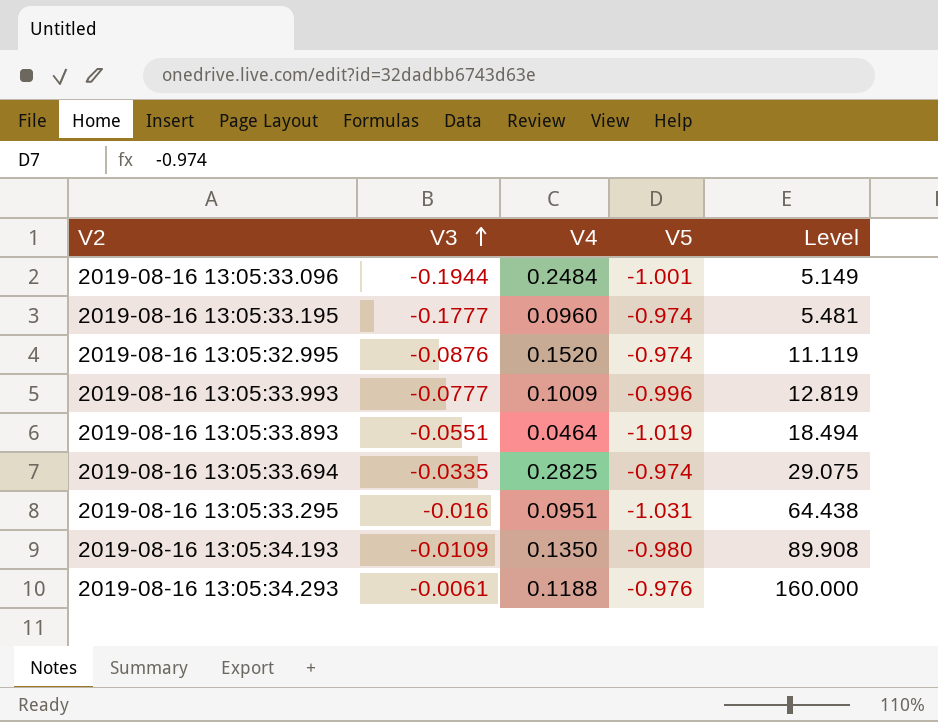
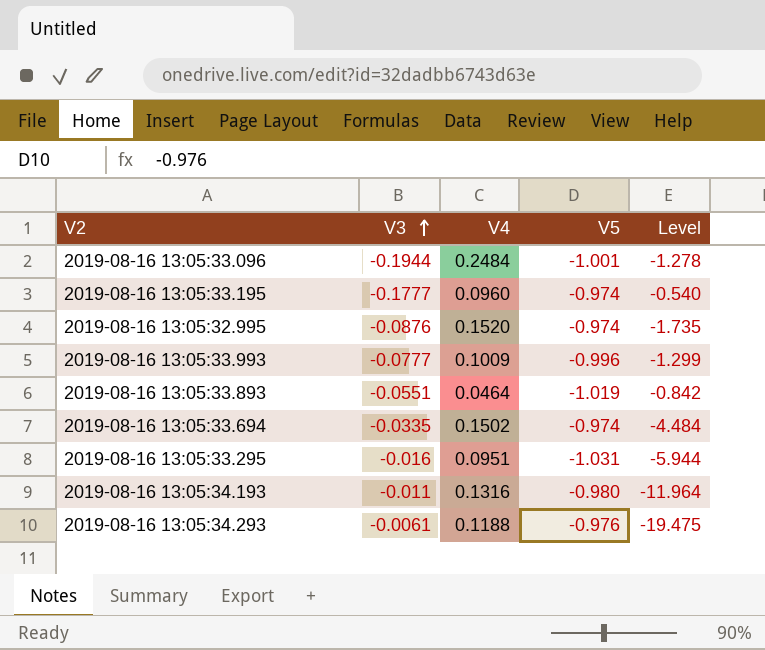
column Level | formula: [V5] / [V3] -> [V4] / [V3]
2019-08-16 13:05:33.694 | V4: 0.2825 -> 0.1502
2019-08-16 13:05:34.193 | V3: -0.0109 -> -0.011
2019-08-16 13:05:34.193 | V4: 0.1350 -> 0.1316

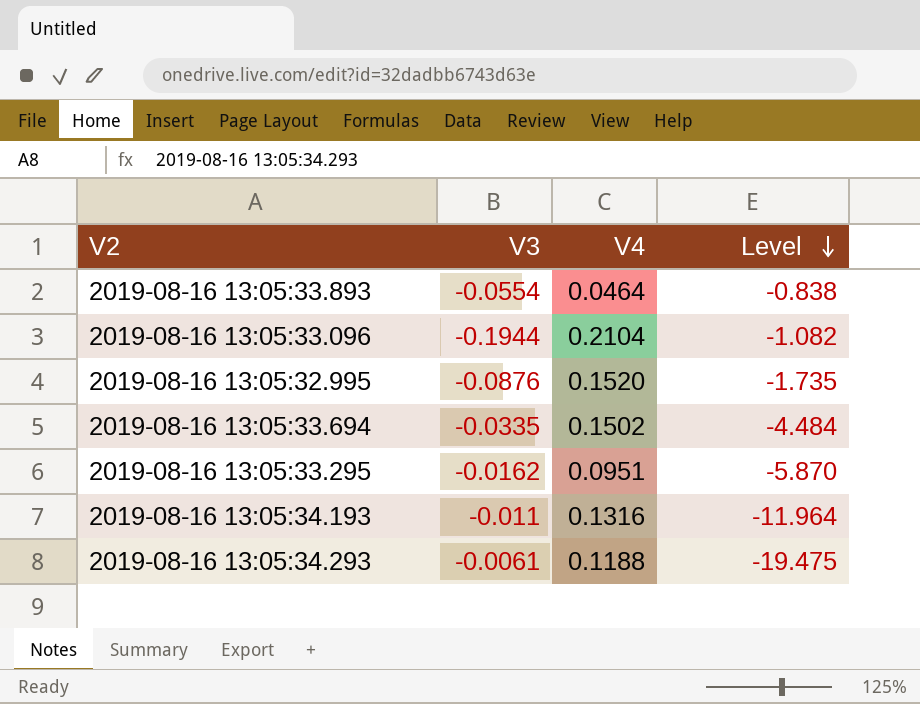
row order: V3 ascending -> Level descending
column V5 | position: 4 -> none
row 2019-08-16 13:05:33.195: -0.1777 | 0.0960 | -0.974 | -0.540 -> none
row 2019-08-16 13:05:33.993: -0.0777 | 0.1009 | -0.996 | -1.299 -> none
2019-08-16 13:05:33.893 | V3: -0.0551 -> -0.0554
2019-08-16 13:05:33.893 | Level: -0.842 -> -0.838
2019-08-16 13:05:33.096 | V4: 0.2484 -> 0.2104
2019-08-16 13:05:33.096 | Level: -1.278 -> -1.082
2019-08-16 13:05:33.295 | V3: -0.016 -> -0.0162
2019-08-16 13:05:33.295 | Level: -5.944 -> -5.870

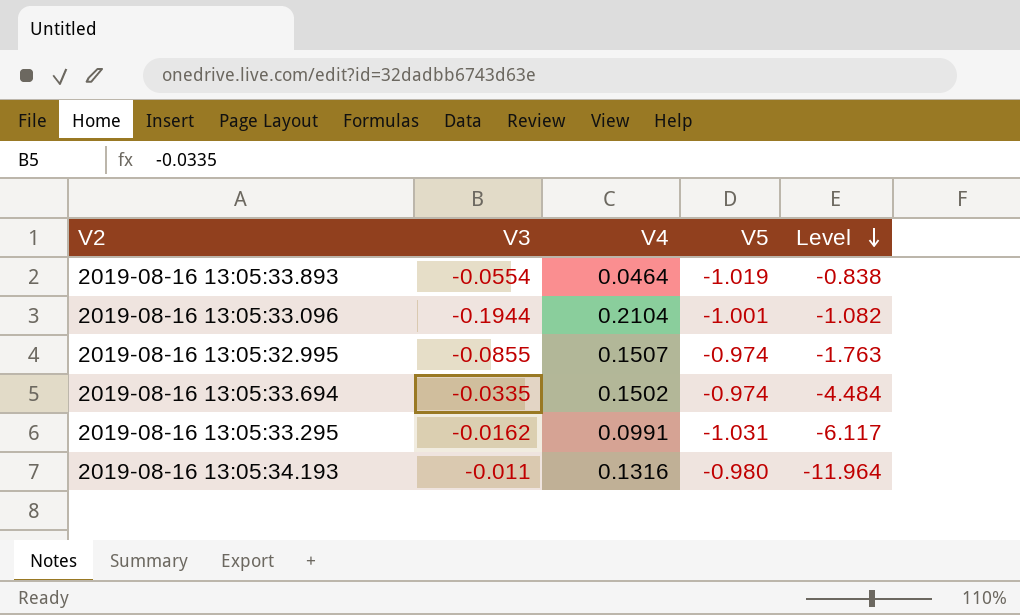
column V5 | position: none -> 4
row 2019-08-16 13:05:34.293: -0.0061 | 0.1188 | -19.475 -> none
2019-08-16 13:05:32.995 | V3: -0.0876 -> -0.0855
2019-08-16 13:05:32.995 | V4: 0.1520 -> 0.1507
2019-08-16 13:05:32.995 | Level: -1.735 -> -1.763
2019-08-16 13:05:33.295 | V4: 0.0951 -> 0.0991
2019-08-16 13:05:33.295 | Level: -5.870 -> -6.117

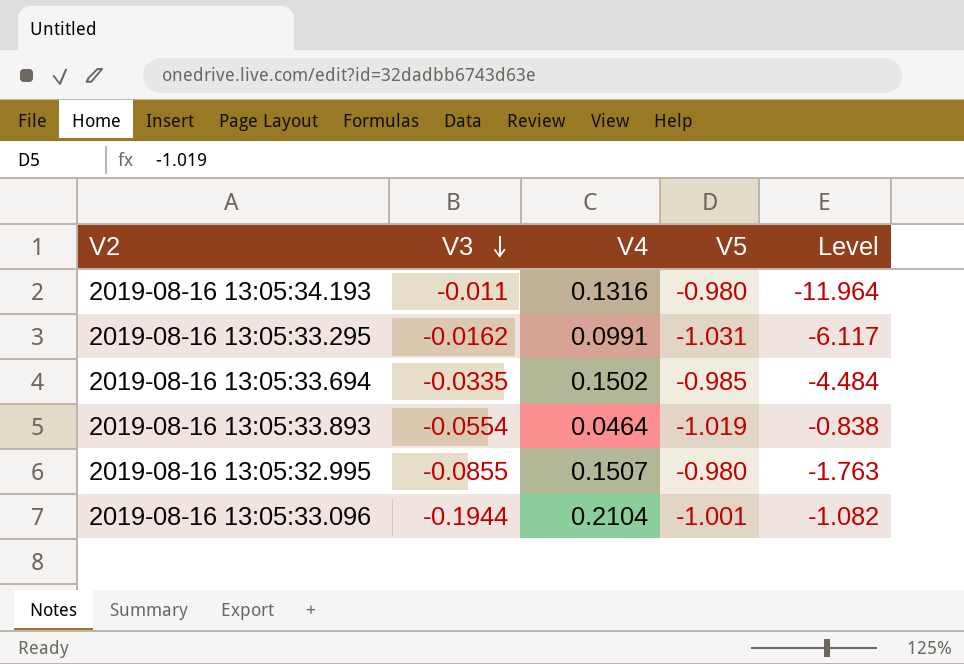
row order: Level descending -> V3 descending
2019-08-16 13:05:33.694 | V5: -0.974 -> -0.985
2019-08-16 13:05:32.995 | V5: -0.974 -> -0.980

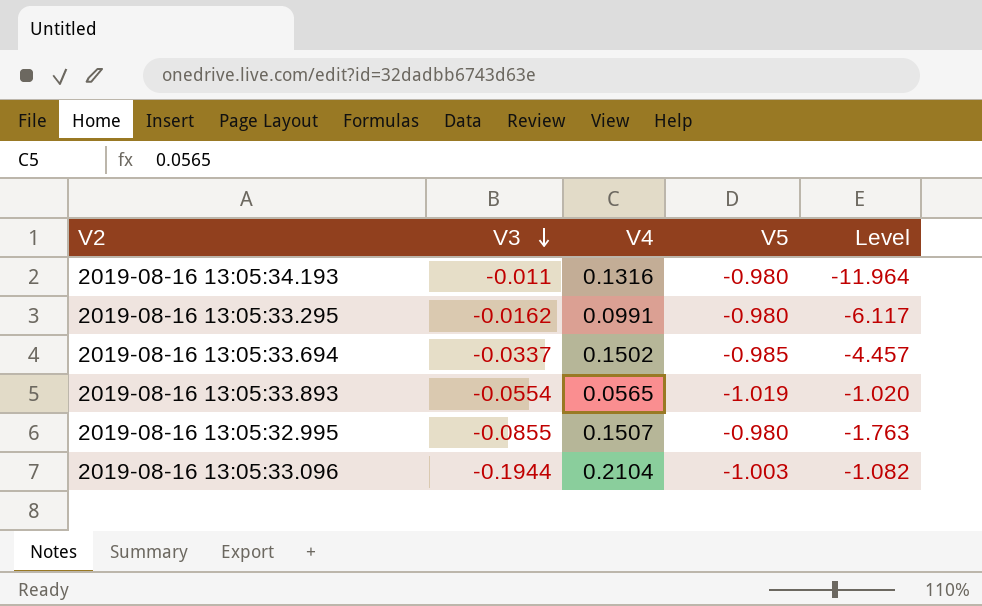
2019-08-16 13:05:33.295 | V5: -1.031 -> -0.980
2019-08-16 13:05:33.694 | V3: -0.0335 -> -0.0337
2019-08-16 13:05:33.694 | Level: -4.484 -> -4.457
2019-08-16 13:05:33.893 | V4: 0.0464 -> 0.0565
2019-08-16 13:05:33.893 | Level: -0.838 -> -1.020
2019-08-16 13:05:33.096 | V5: -1.001 -> -1.003

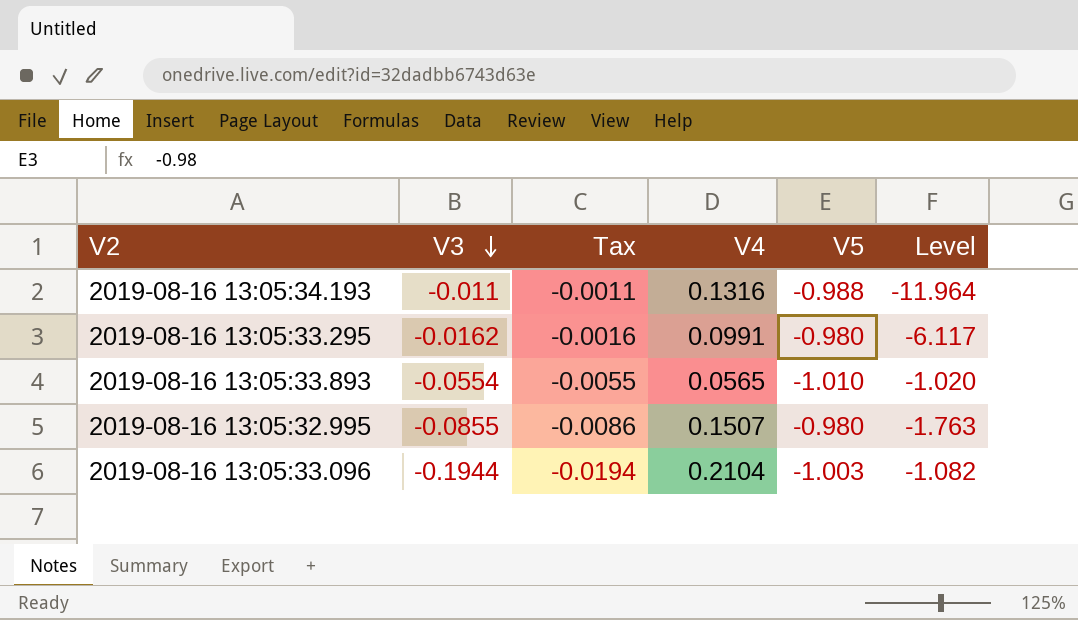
column Tax | formula: none -> [V3] * 0.1
row 2019-08-16 13:05:33.694: -0.0337 | 0.1502 | -0.985 | -4.457 -> none
2019-08-16 13:05:34.193 | V5: -0.980 -> -0.988
2019-08-16 13:05:33.893 | V5: -1.019 -> -1.010

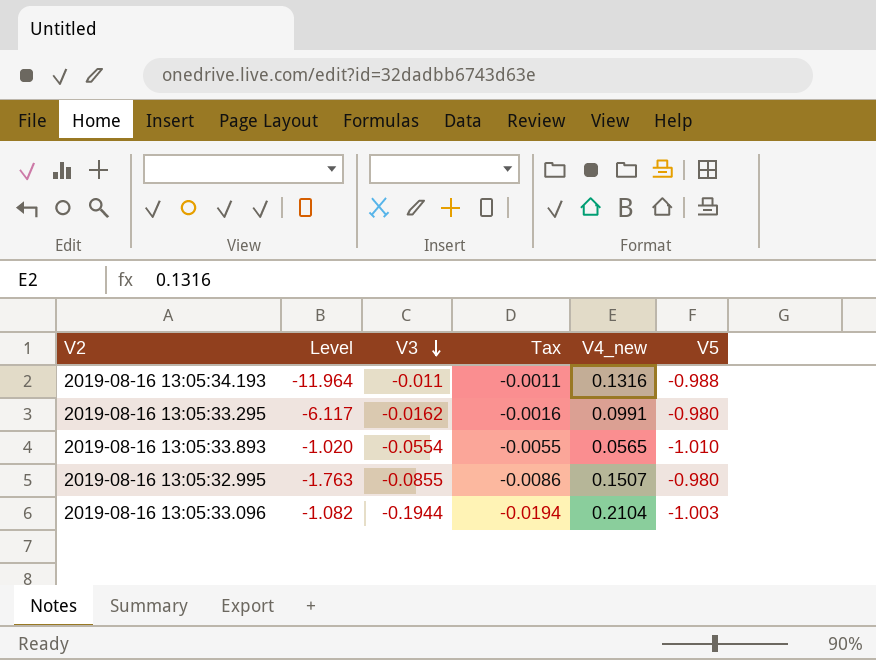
column Level | position: 6 -> 2
column name: V4 -> V4_new

